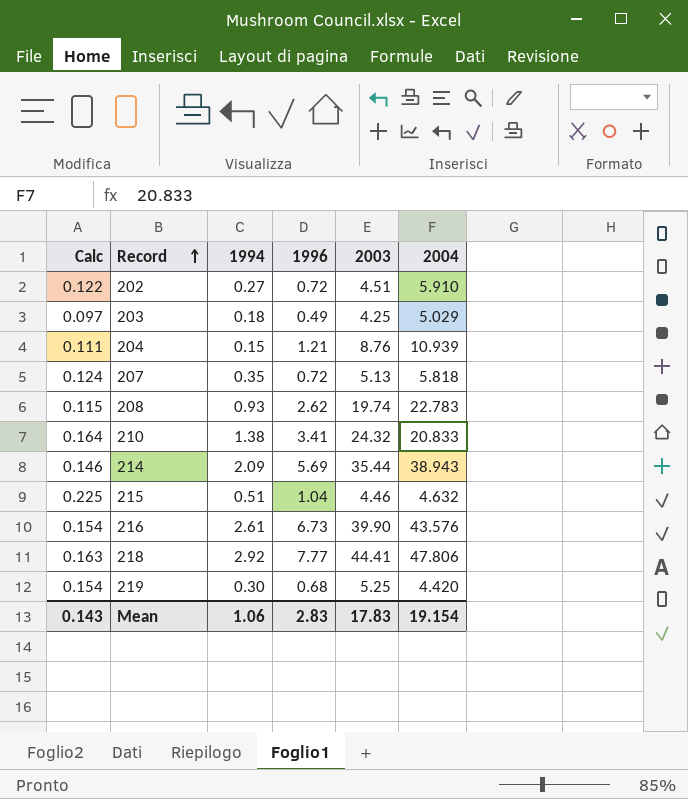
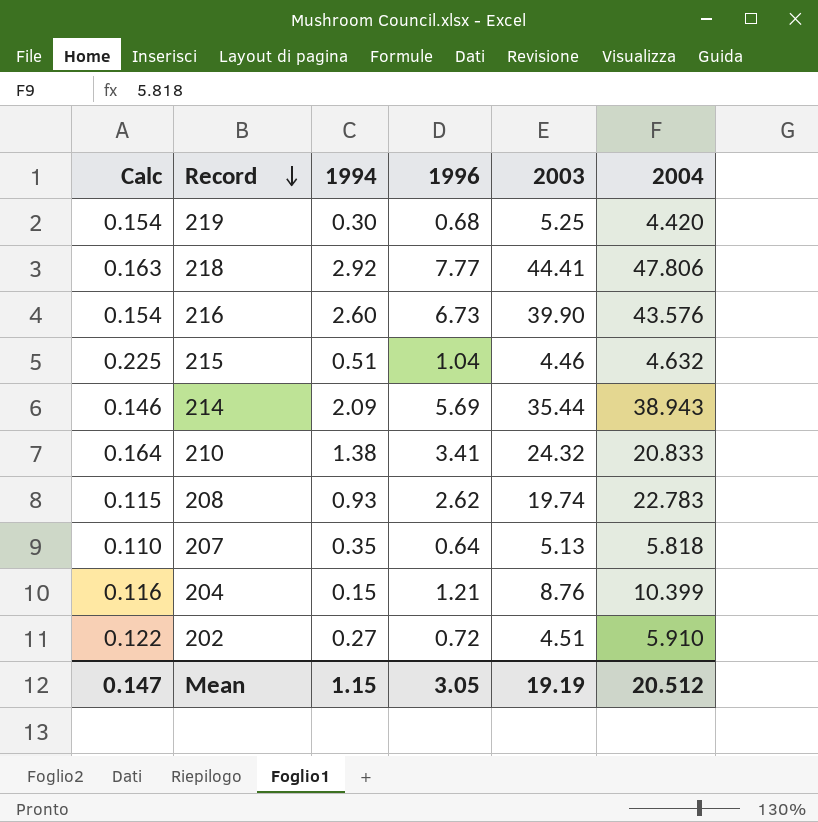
row order: Record ascending -> Record descending
row 203: 0.097 | 0.18 | 0.49 | 4.25 | 5.029 -> none
216 | 1994: 2.61 -> 2.60
207 | Calc: 0.124 -> 0.110
207 | 1996: 0.72 -> 0.64
204 | Calc: 0.111 -> 0.116
204 | 2004: 10.939 -> 10.399
Mean | Calc: 0.143 -> 0.147
Mean | 1994: 1.06 -> 1.15
Mean | 1996: 2.83 -> 3.05
Mean | 2003: 17.83 -> 19.19
Mean | 2004: 19.154 -> 20.512

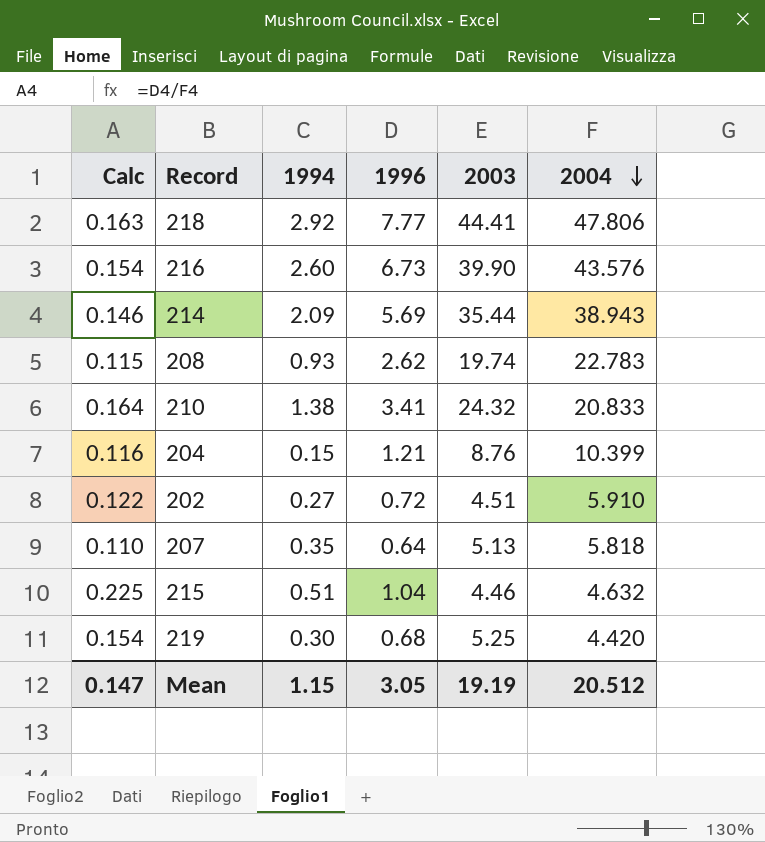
row order: Record descending -> 2004 descending

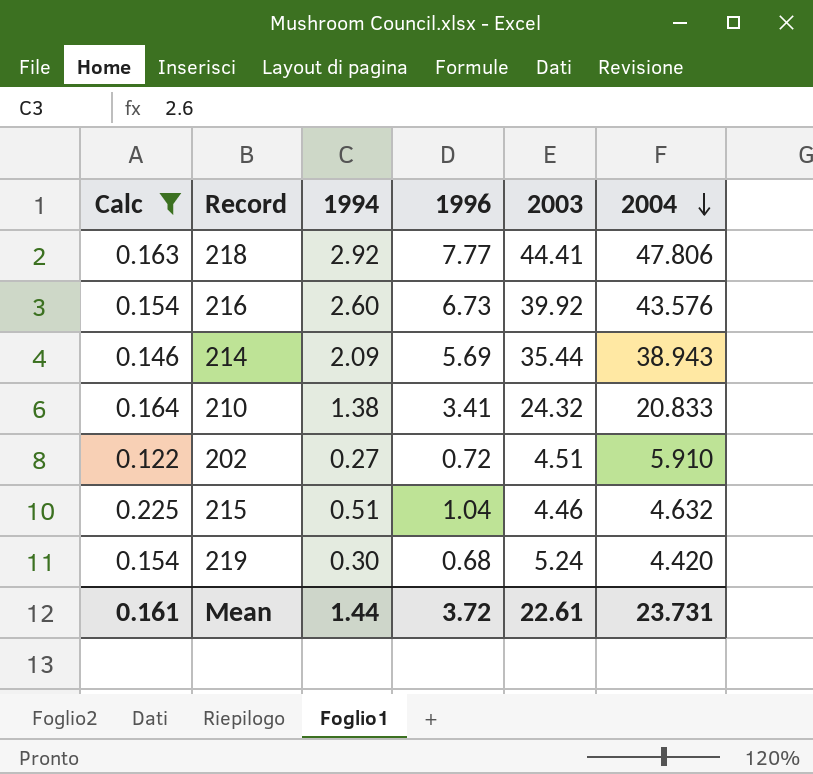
filter: none -> Calc >= 0.122
216 | 2003: 39.90 -> 39.92
219 | 2003: 5.25 -> 5.24
Mean | Calc: 0.147 -> 0.161
Mean | 1994: 1.15 -> 1.44
Mean | 1996: 3.05 -> 3.72
Mean | 2003: 19.19 -> 22.61
Mean | 2004: 20.512 -> 23.731

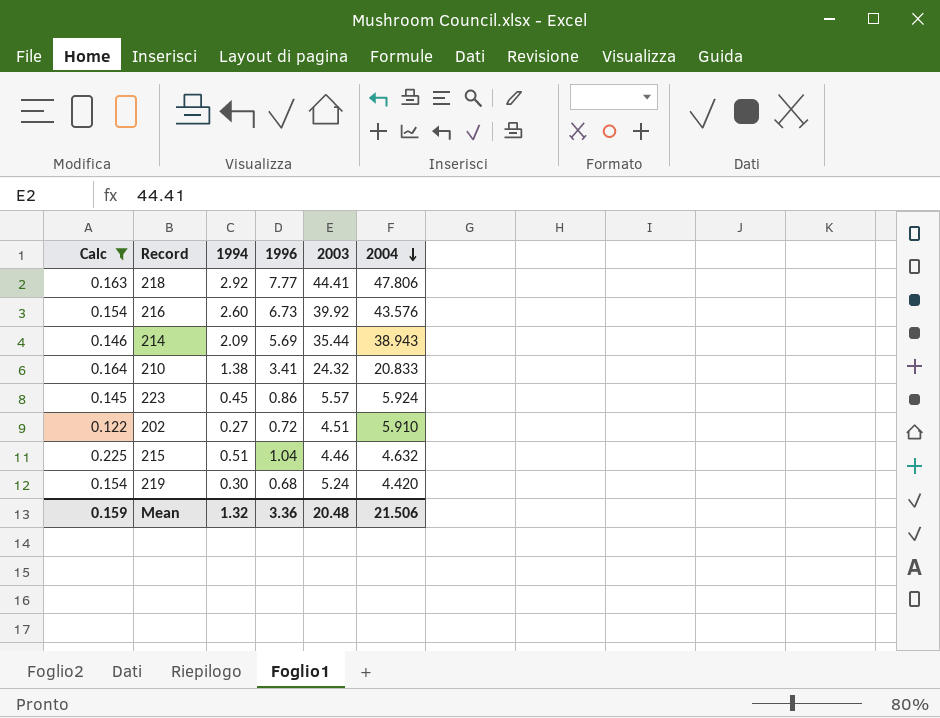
row 223: none -> 0.145 | 0.45 | 0.86 | 5.57 | 5.924
Mean | Calc: 0.161 -> 0.159
Mean | 1994: 1.44 -> 1.32
Mean | 1996: 3.72 -> 3.36
Mean | 2003: 22.61 -> 20.48
Mean | 2004: 23.731 -> 21.506

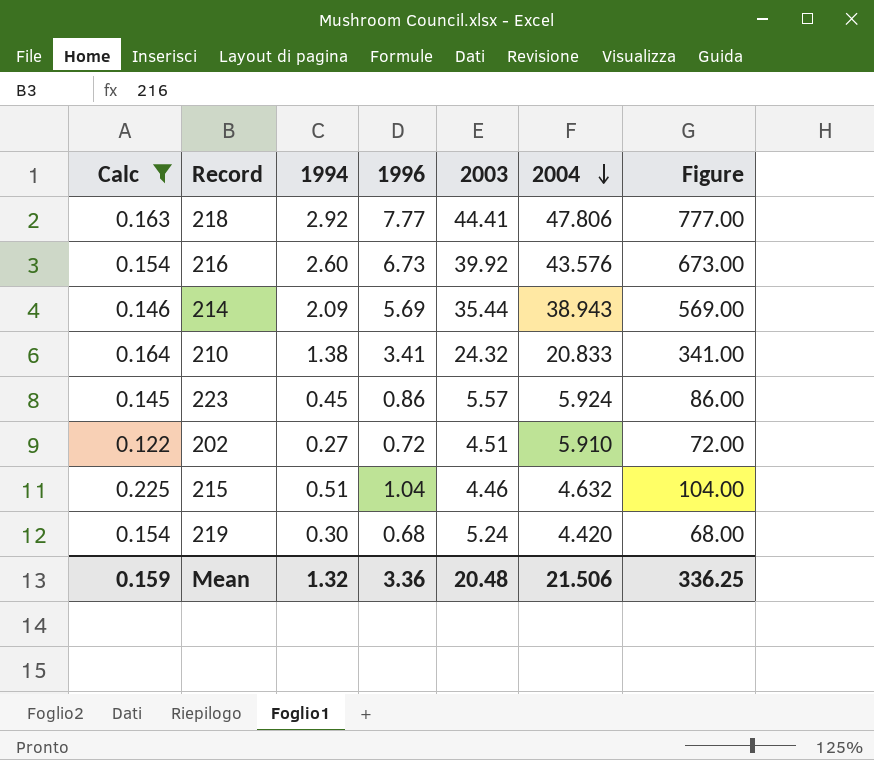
column Figure | formula: none -> [1996] * 100

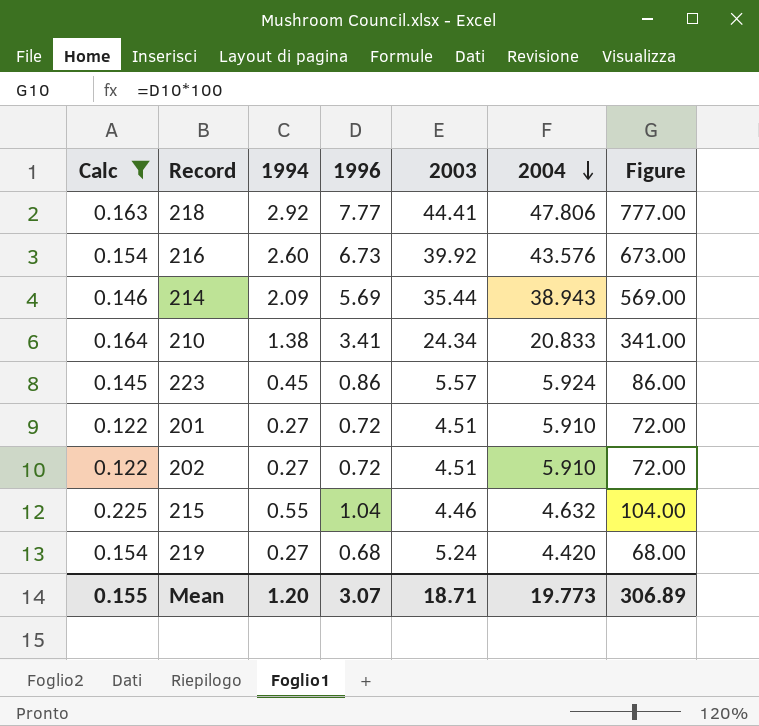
210 | 2003: 24.32 -> 24.34
row 201: none -> 0.122 | 0.27 | 0.72 | 4.51 | 5.910 | 72.00
215 | 1994: 0.51 -> 0.55
219 | 1994: 0.30 -> 0.27
Mean | Calc: 0.159 -> 0.155
Mean | 1994: 1.32 -> 1.20
Mean | 1996: 3.36 -> 3.07
Mean | 2003: 20.48 -> 18.71
Mean | 2004: 21.506 -> 19.773
Mean | Figure: 336.25 -> 306.89

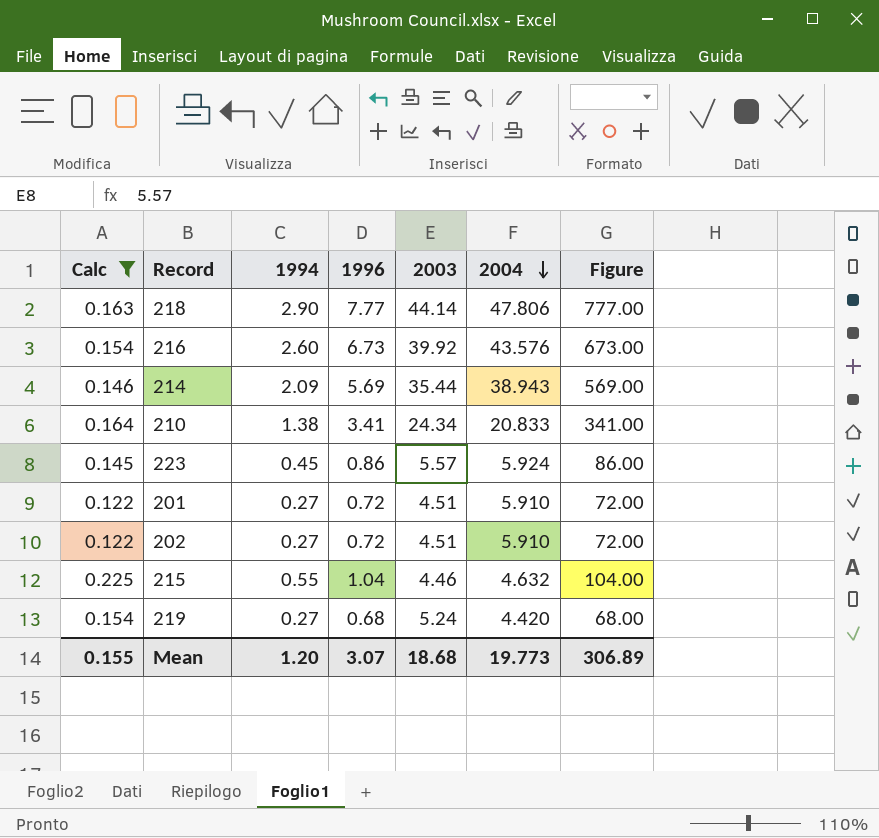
218 | 1994: 2.92 -> 2.90
218 | 2003: 44.41 -> 44.14
Mean | 2003: 18.71 -> 18.68

